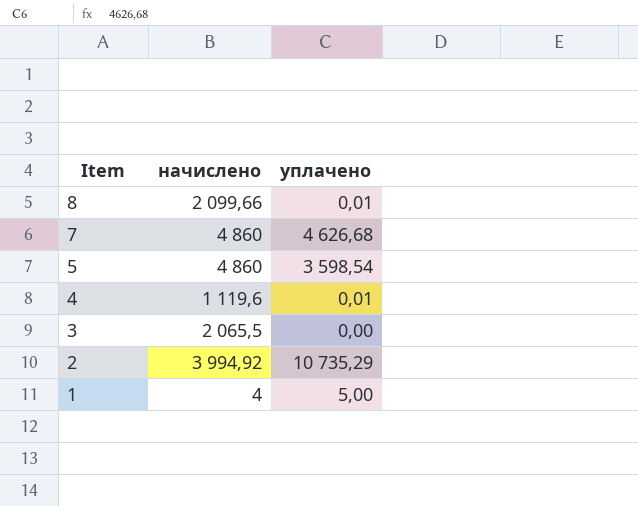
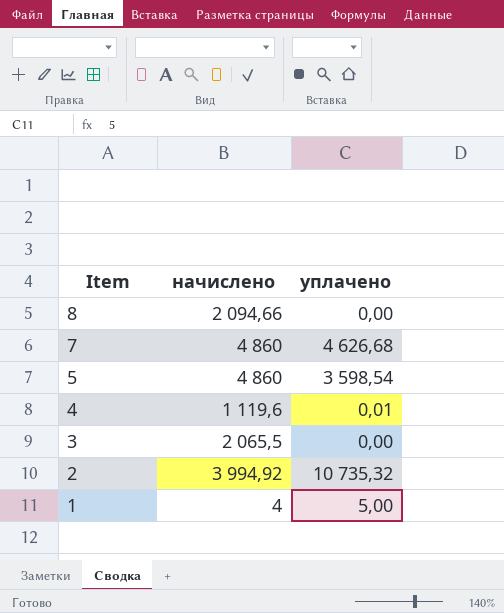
8 | начислено: 2 099,66 -> 2 094,66
8 | уплачено: 0,01 -> 0,00
2 | уплачено: 10 735,29 -> 10 735,32

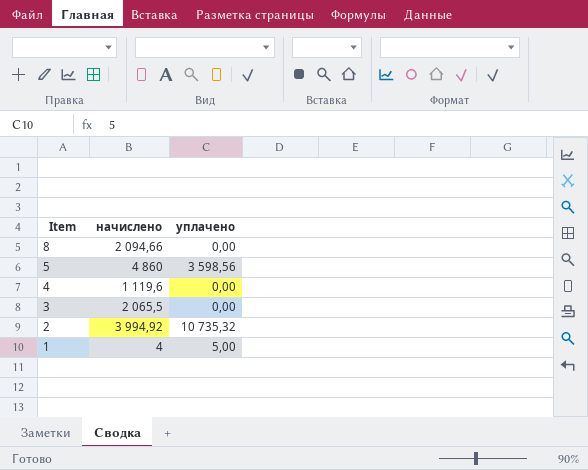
row 7: 4 860 | 4 626,68 -> none
5 | уплачено: 3 598,54 -> 3 598,56
4 | уплачено: 0,01 -> 0,00

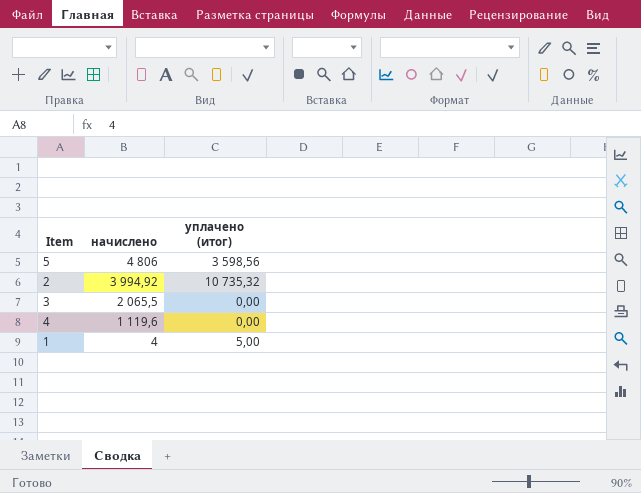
row order: Item descending -> начислено descending
column name: уплачено -> уплачено (итог)
row 8: 2 094,66 | 0,00 -> none
5 | начислено: 4 860 -> 4 806

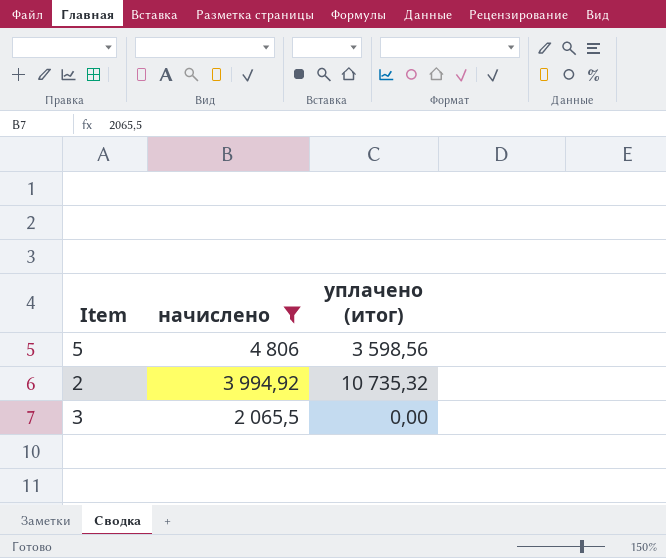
filter: none -> начислено >= 2 065,5

